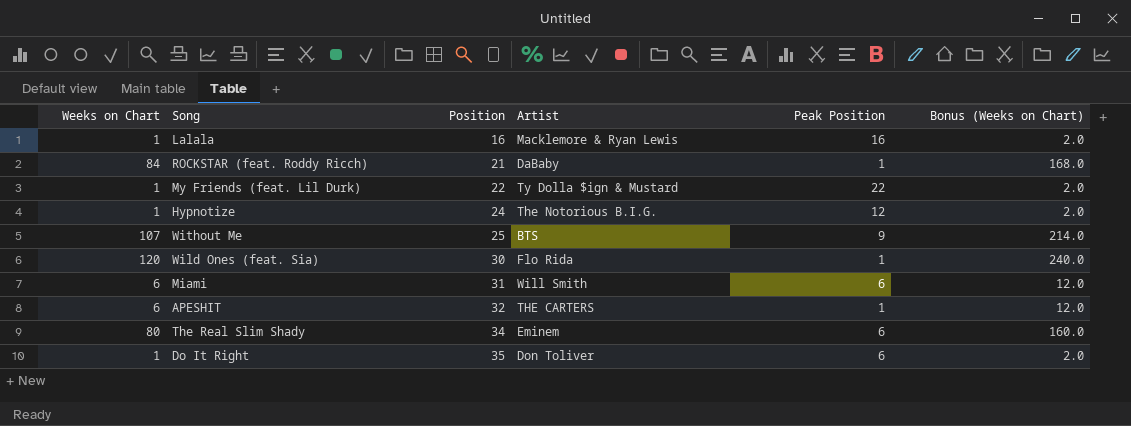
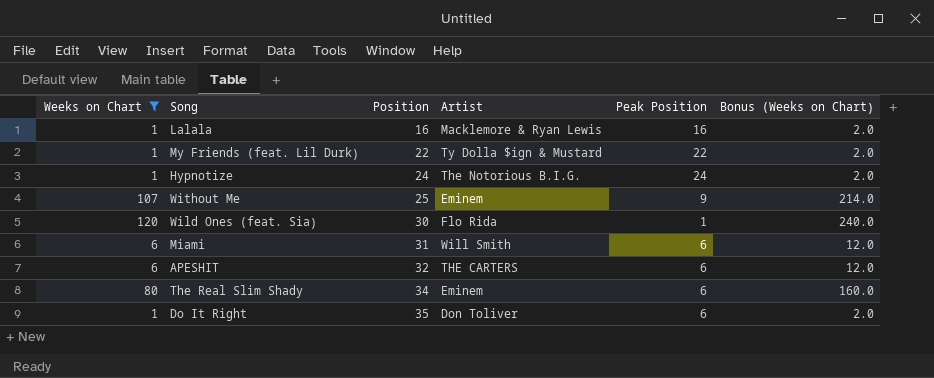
filter: none -> Weeks on Chart != 84
Hypnotize | Peak Position: 12 -> 24
Without Me | Artist: BTS -> Eminem
APESHIT | Peak Position: 1 -> 6

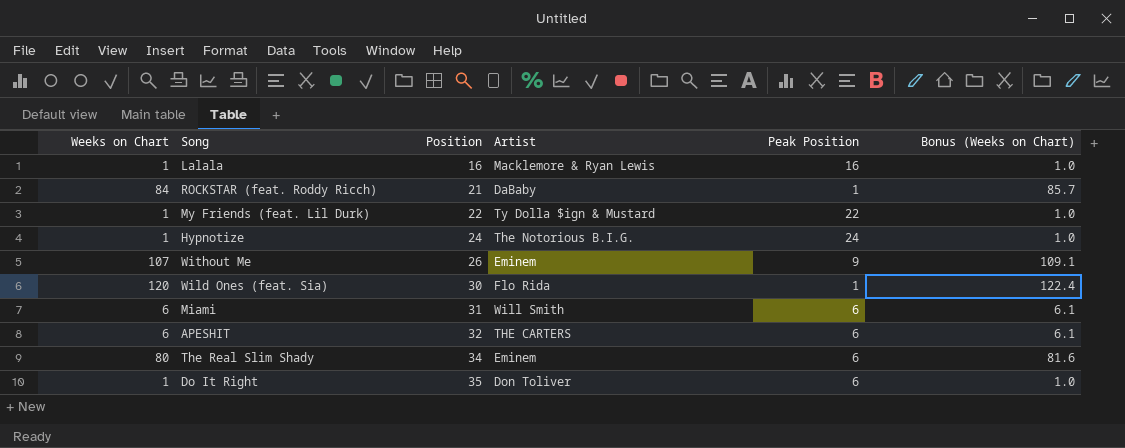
filter: Weeks on Chart != 84 -> none
column Bonus (Weeks on Chart) | formula: [Weeks on Chart] * 2 -> [Weeks on Chart] * 1.02
Without Me | Position: 25 -> 26

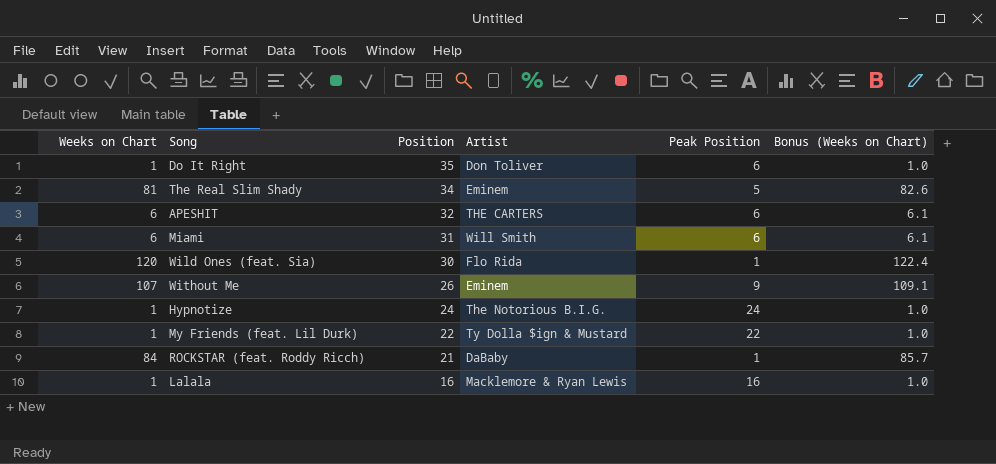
row order: Position ascending -> Position descending
The Real Slim Shady | Weeks on Chart: 80 -> 81
The Real Slim Shady | Peak Position: 6 -> 5
The Real Slim Shady | Bonus (Weeks on Chart): 81.6 -> 82.6

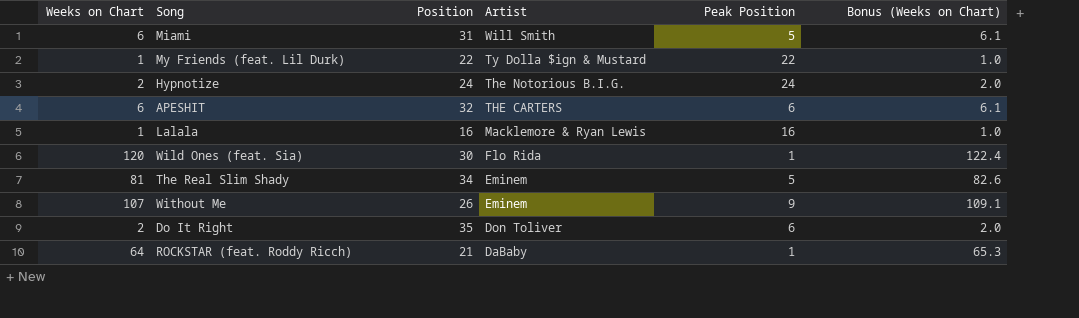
row order: Position descending -> Artist descending
Miami | Peak Position: 6 -> 5
Hypnotize | Weeks on Chart: 1 -> 2
Hypnotize | Bonus (Weeks on Chart): 1.0 -> 2.0
Do It Right | Weeks on Chart: 1 -> 2
Do It Right | Bonus (Weeks on Chart): 1.0 -> 2.0
ROCKSTAR (feat. Roddy Ricch) | Weeks on Chart: 84 -> 64
ROCKSTAR (feat. Roddy Ricch) | Bonus (Weeks on Chart): 85.7 -> 65.3

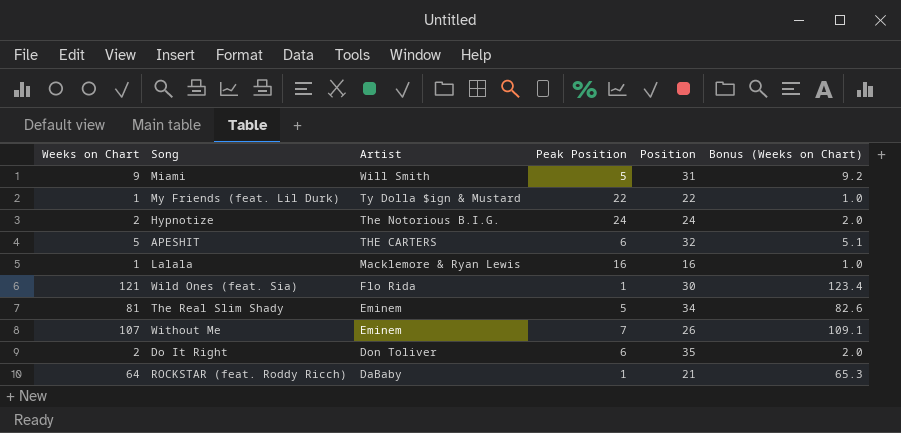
column Position | position: 3 -> 5
Miami | Weeks on Chart: 6 -> 9
Miami | Bonus (Weeks on Chart): 6.1 -> 9.2
APESHIT | Weeks on Chart: 6 -> 5
APESHIT | Bonus (Weeks on Chart): 6.1 -> 5.1
Wild Ones (feat. Sia) | Weeks on Chart: 120 -> 121
Wild Ones (feat. Sia) | Bonus (Weeks on Chart): 122.4 -> 123.4
Without Me | Peak Position: 9 -> 7

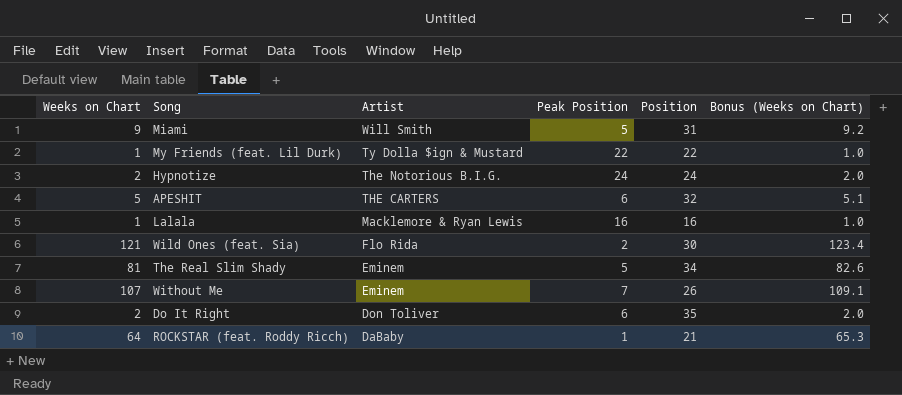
Wild Ones (feat. Sia) | Peak Position: 1 -> 2

